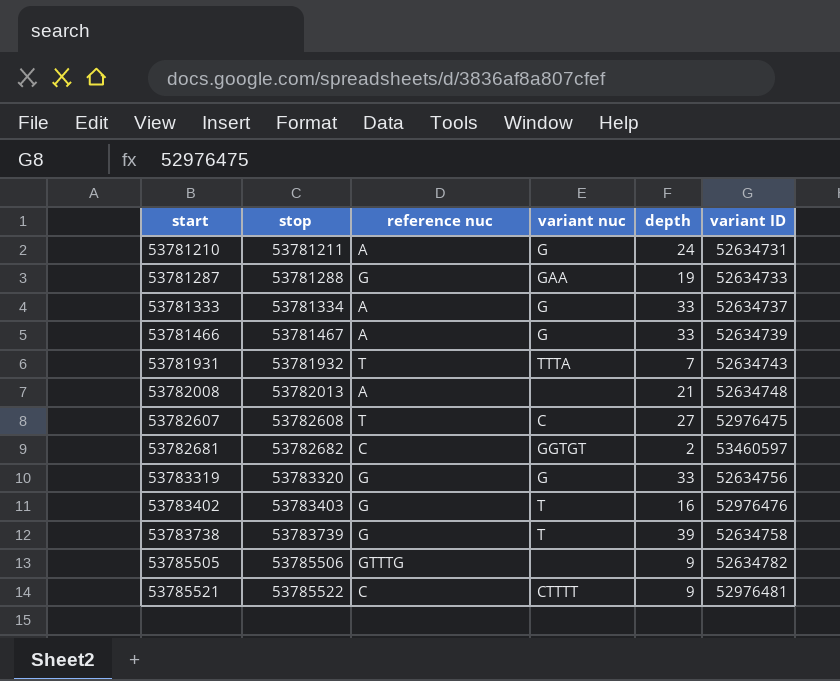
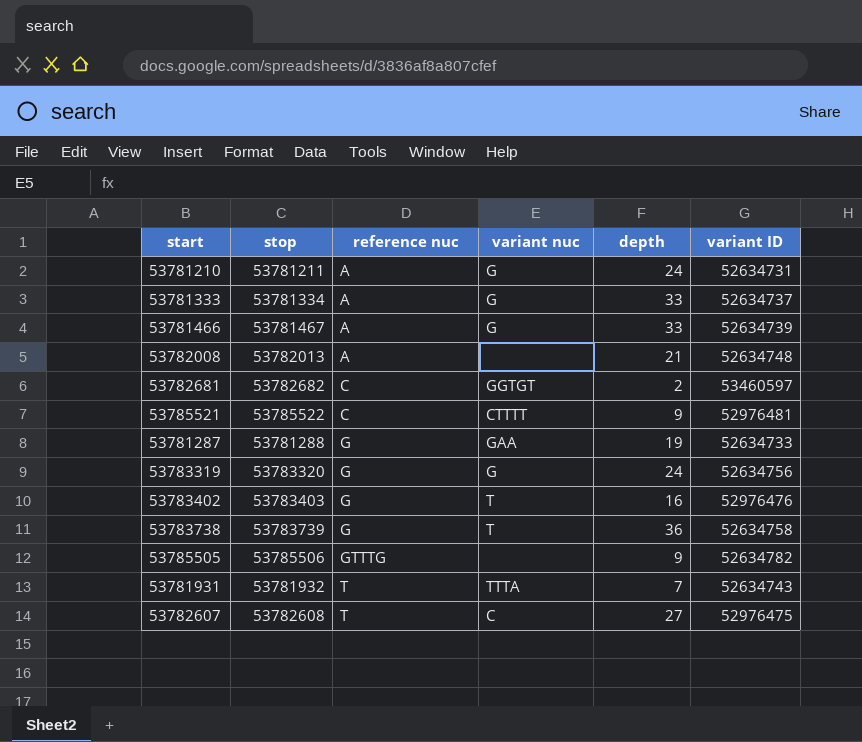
row order: start ascending -> reference nuc ascending
53783319 | depth: 33 -> 24
53783738 | depth: 39 -> 36

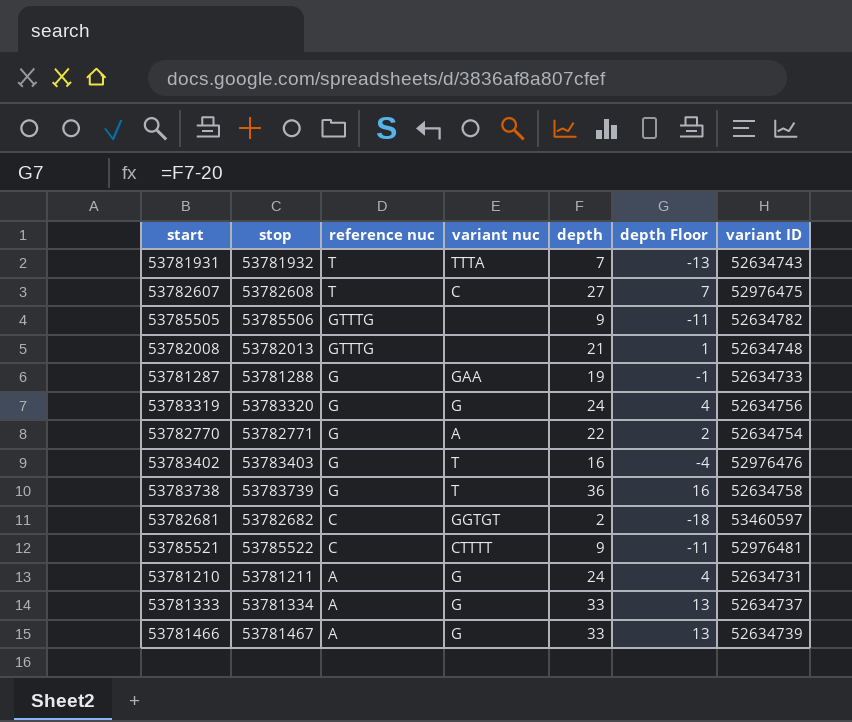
row order: reference nuc ascending -> reference nuc descending
column depth Floor | formula: none -> [depth] - 20
53782008 | reference nuc: A -> GTTTG
row 53782770: none -> 53782771 | G | A | 22 | 2 | 52634754

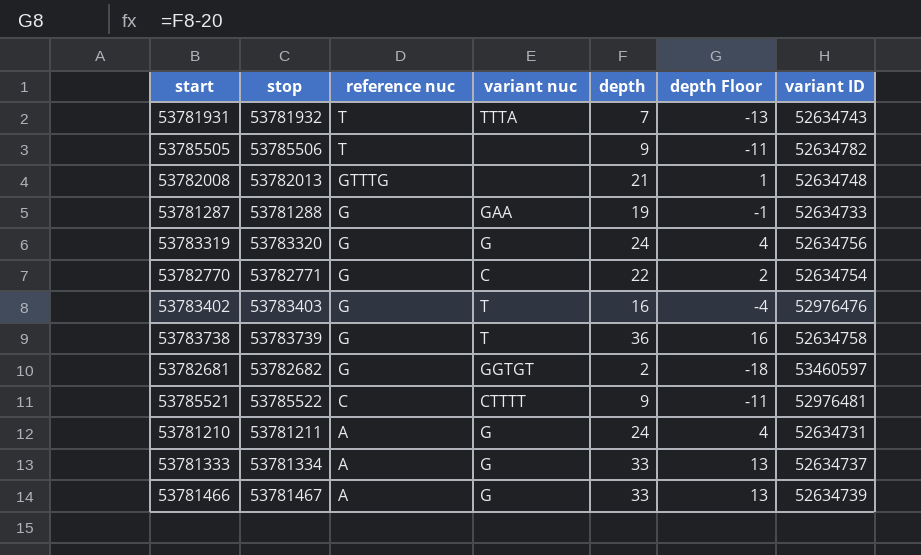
row 53782607: 53782608 | T | C | 27 | 7 | 52976475 -> none
53785505 | reference nuc: GTTTG -> T
53782770 | variant nuc: A -> C
53782681 | reference nuc: C -> G

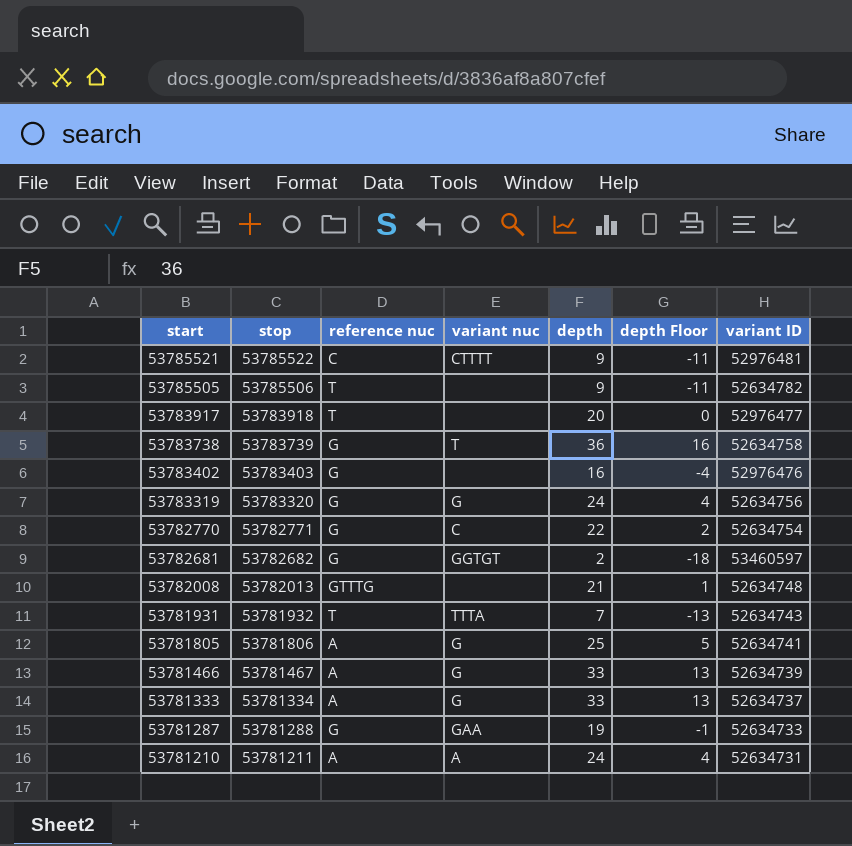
row order: reference nuc descending -> start descending
row 53783917: none -> 53783918 | T | none | 20 | 0 | 52976477
53783402 | variant nuc: T -> none
row 53781805: none -> 53781806 | A | G | 25 | 5 | 52634741
53781210 | variant nuc: G -> A

